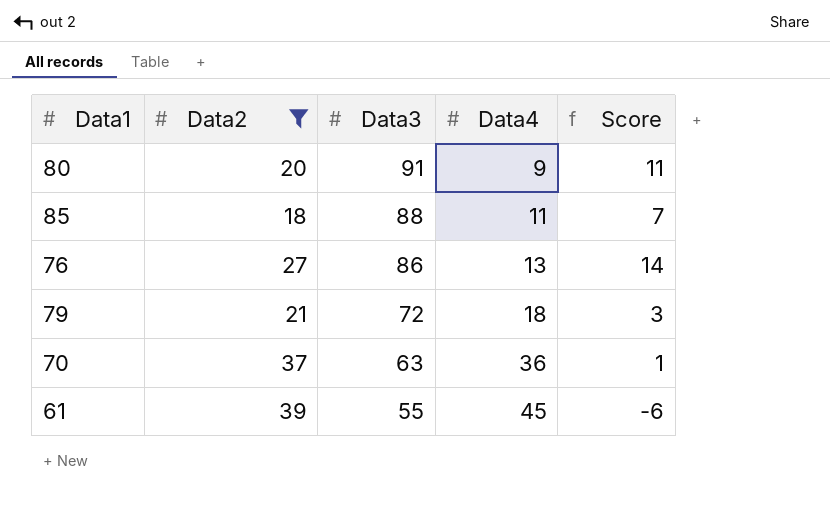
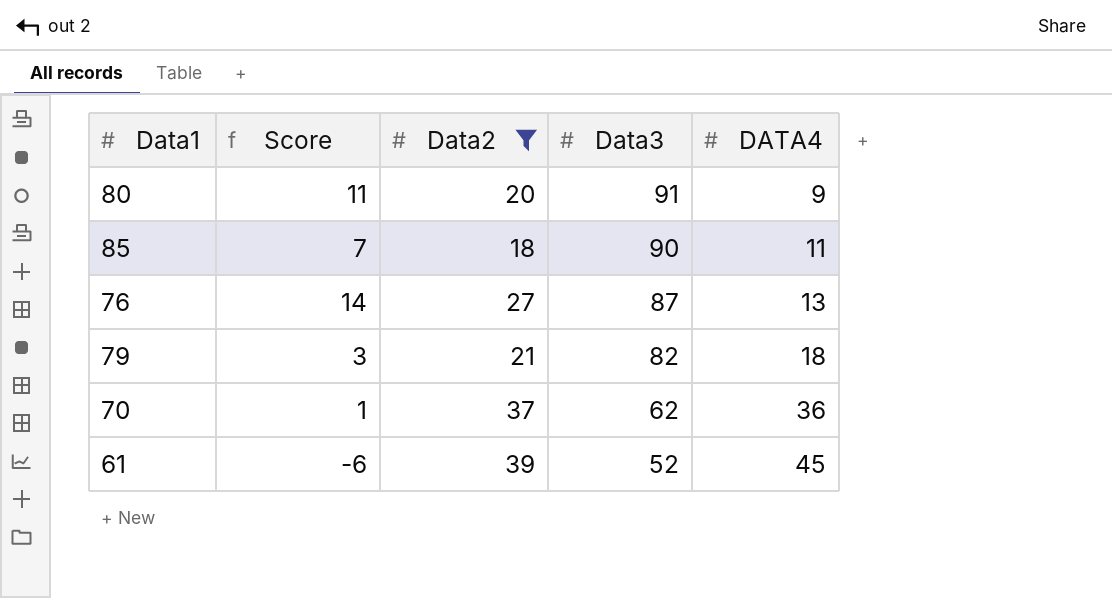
column Score | position: 5 -> 2
column name: Data4 -> DATA4
85 | Data3: 88 -> 90
76 | Data3: 86 -> 87
79 | Data3: 72 -> 82
70 | Data3: 63 -> 62
61 | Data3: 55 -> 52

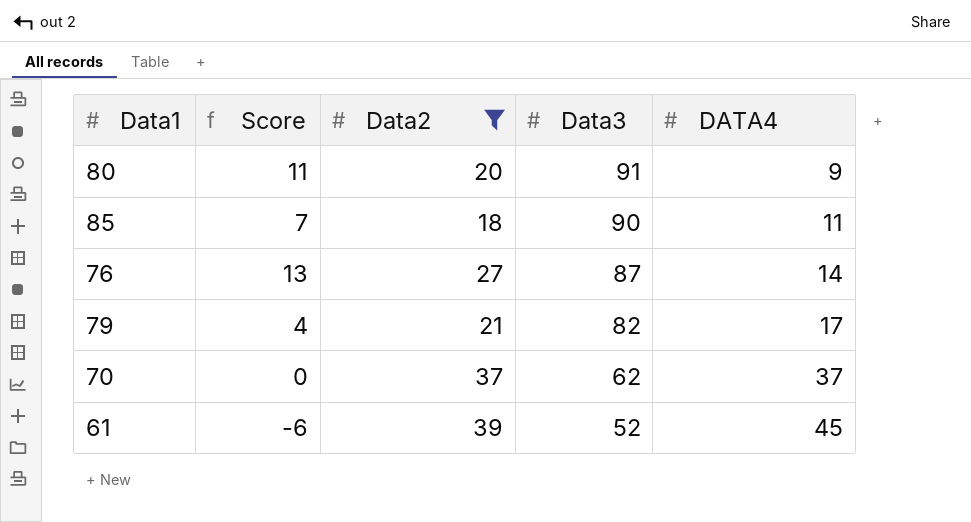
76 | Score: 14 -> 13
76 | DATA4: 13 -> 14
79 | Score: 3 -> 4
79 | DATA4: 18 -> 17
70 | Score: 1 -> 0
70 | DATA4: 36 -> 37

